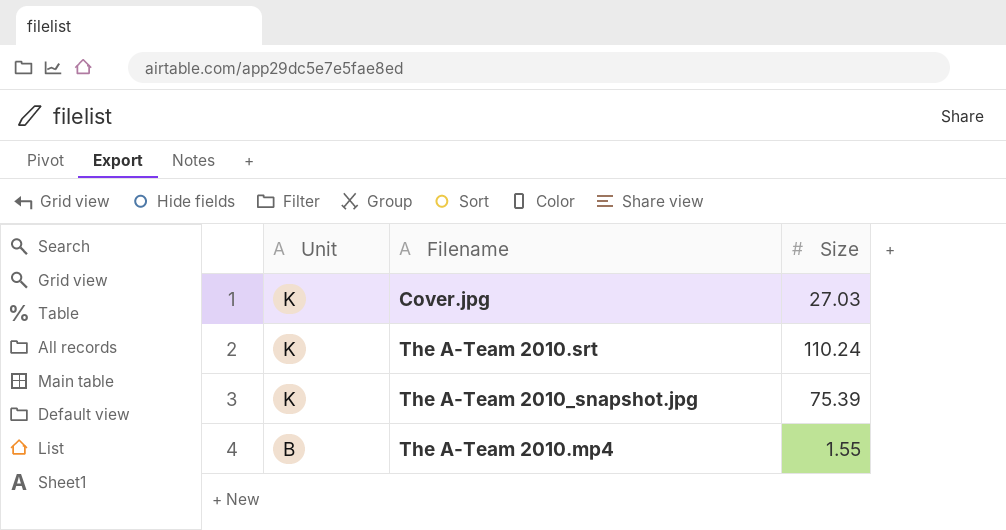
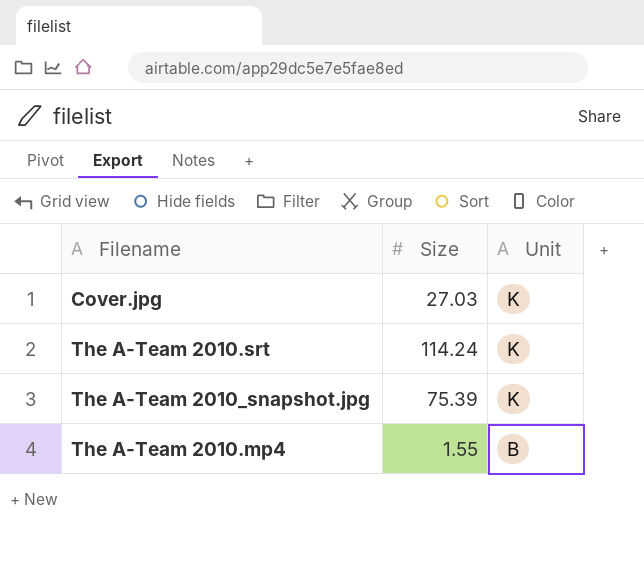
column Unit | position: 1 -> 3
The A-Team 2010.srt | Size: 110.24 -> 114.24

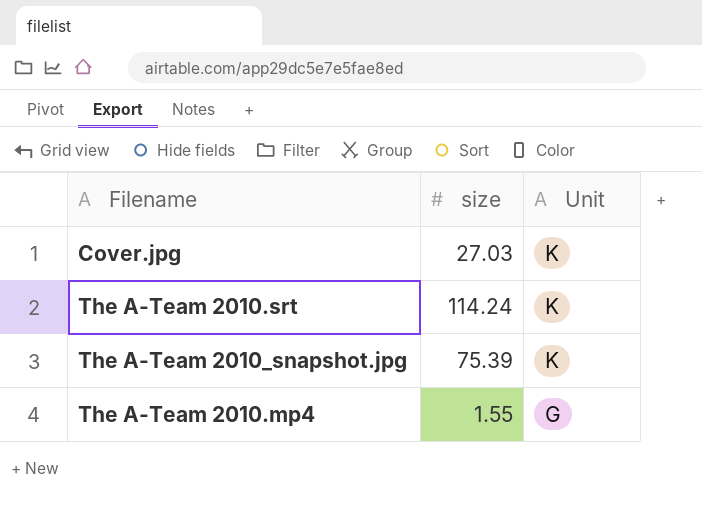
column name: Size -> size
The A-Team 2010.mp4 | Unit: B -> G

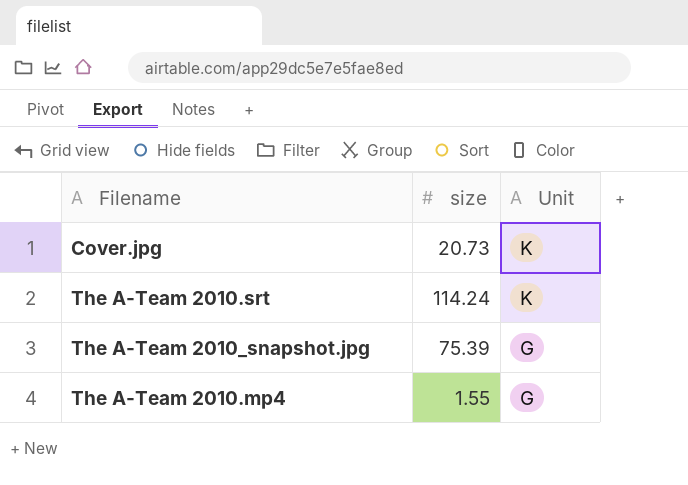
Cover.jpg | size: 27.03 -> 20.73
The A-Team 2010_snapshot.jpg | Unit: K -> G

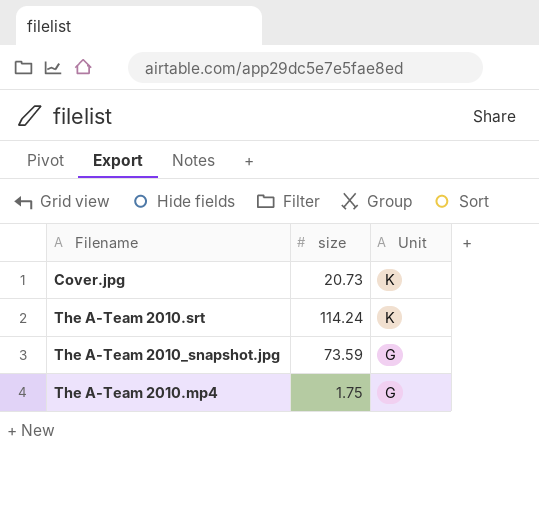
The A-Team 2010_snapshot.jpg | size: 75.39 -> 73.59
The A-Team 2010.mp4 | size: 1.55 -> 1.75

